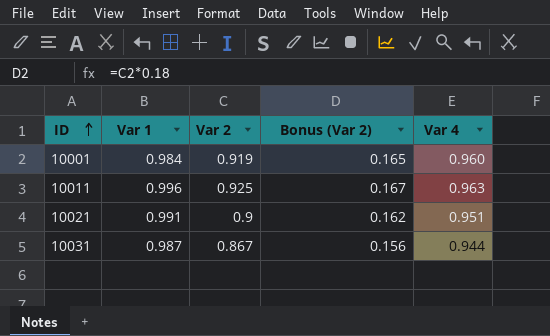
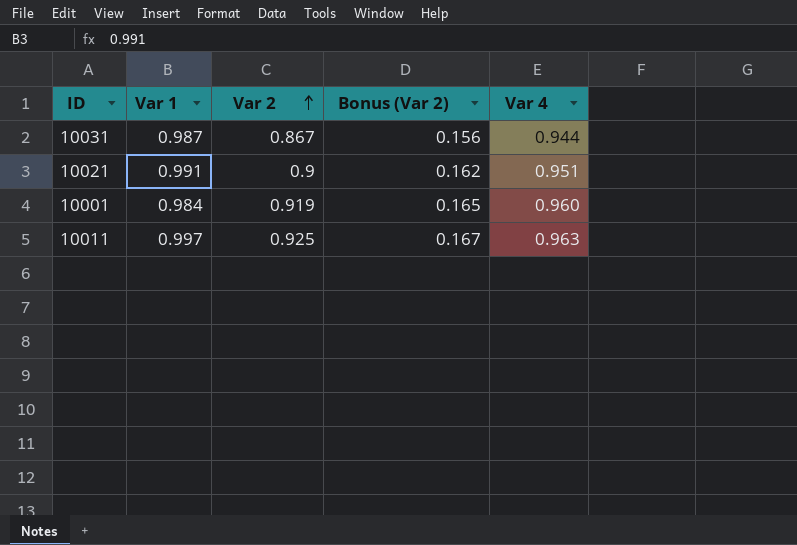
row order: ID ascending -> Var 2 ascending
10011 | Var 1: 0.996 -> 0.997

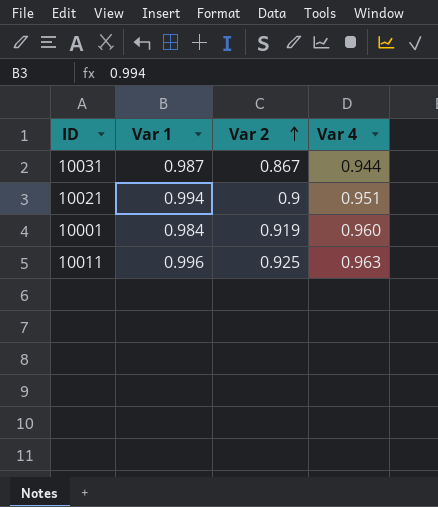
column Bonus (Var 2) | formula: [Var 2] * 0.18 -> none
10021 | Var 1: 0.991 -> 0.994
10011 | Var 1: 0.997 -> 0.996

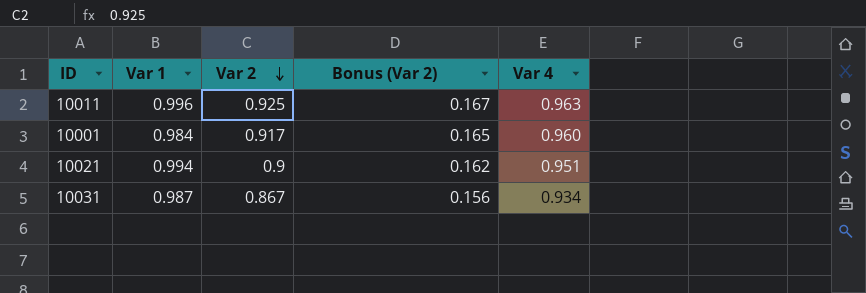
row order: Var 2 ascending -> Var 2 descending
column Bonus (Var 2) | formula: none -> [Var 2] * 0.18
10001 | Var 2: 0.919 -> 0.917
10031 | Var 4: 0.944 -> 0.934

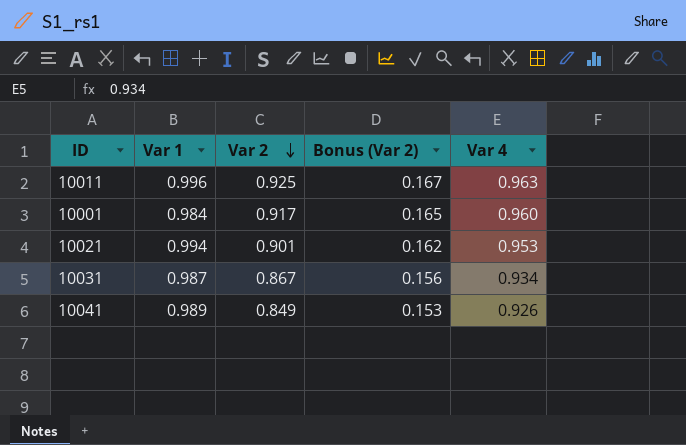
10021 | Var 2: 0.9 -> 0.901
10021 | Var 4: 0.951 -> 0.953
row 10041: none -> 0.989 | 0.849 | 0.153 | 0.926

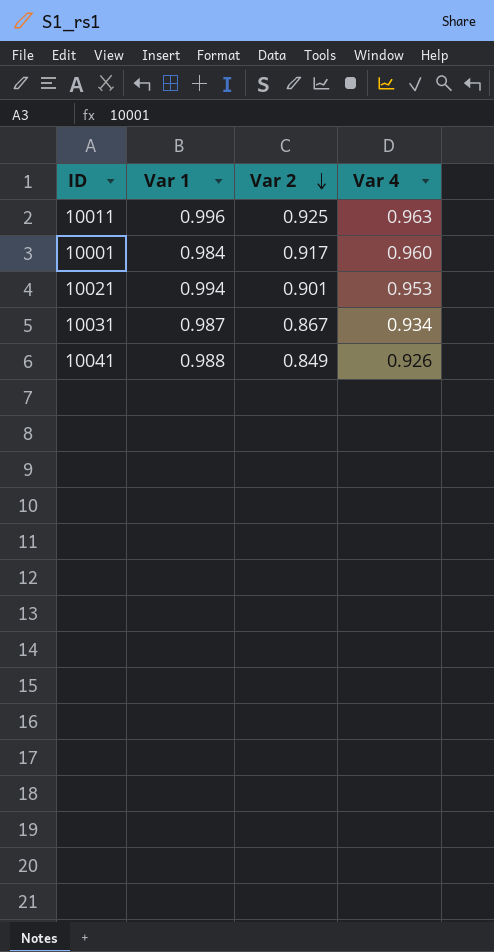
column Bonus (Var 2) | formula: [Var 2] * 0.18 -> none
10041 | Var 1: 0.989 -> 0.988

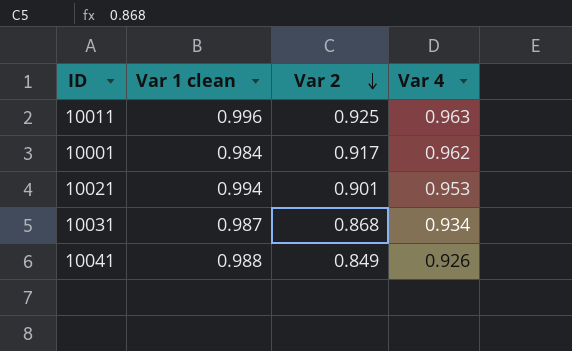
column name: Var 1 -> Var 1 clean
10001 | Var 4: 0.960 -> 0.962
10031 | Var 2: 0.867 -> 0.868

